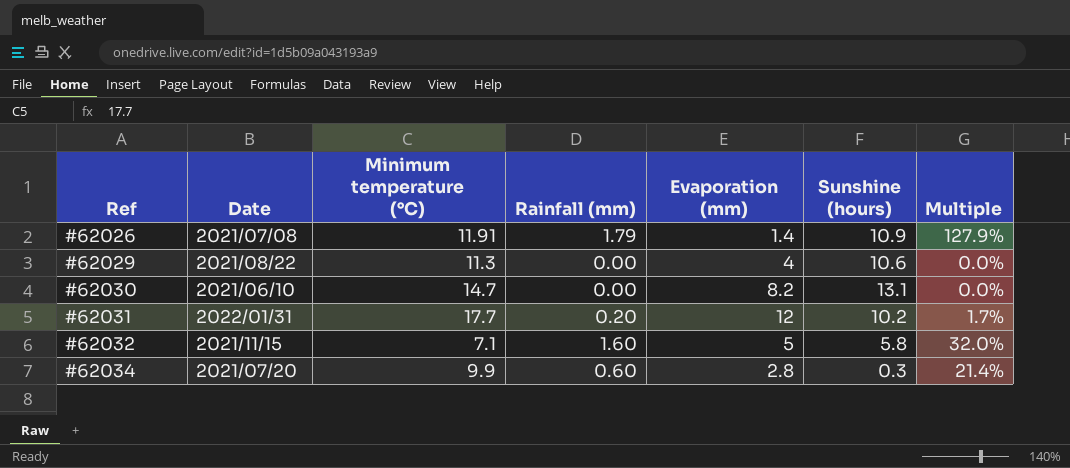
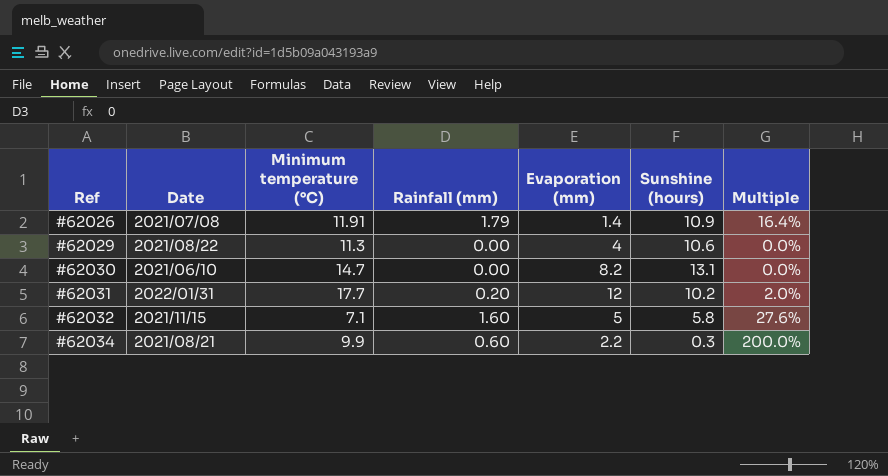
column Multiple | formula: [Rainfall (mm)] / [Evaporation (mm)] -> [Rainfall (mm)] / [Sunshine (hours)]
#62034 | Date: 2021/07/20 -> 2021/08/21
#62034 | Evaporation (mm): 2.8 -> 2.2

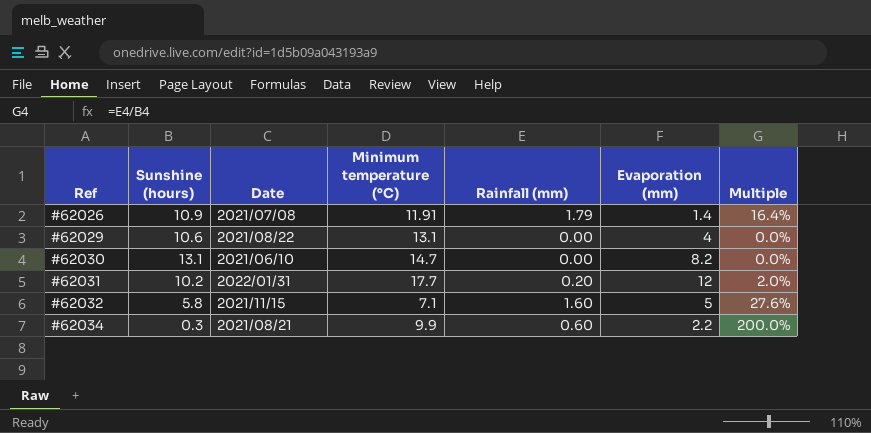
column Sunshine (hours) | position: 6 -> 2
#62029 | Minimum temperature (°C): 11.3 -> 13.1

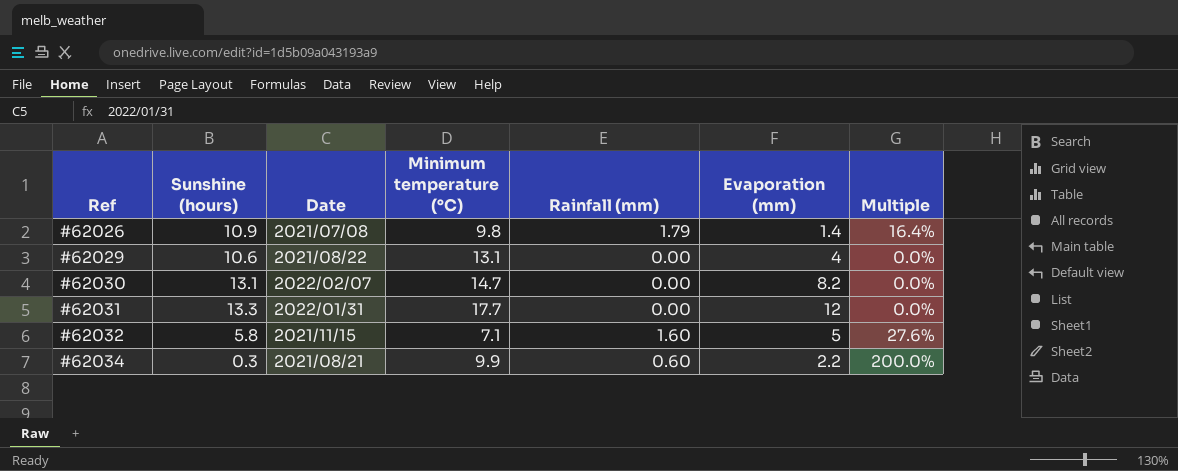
#62026 | Minimum temperature (°C): 11.91 -> 9.8
#62030 | Date: 2021/06/10 -> 2022/02/07
#62031 | Sunshine (hours): 10.2 -> 13.3
#62031 | Rainfall (mm): 0.20 -> 0.00
#62031 | Multiple: 2.0% -> 0.0%

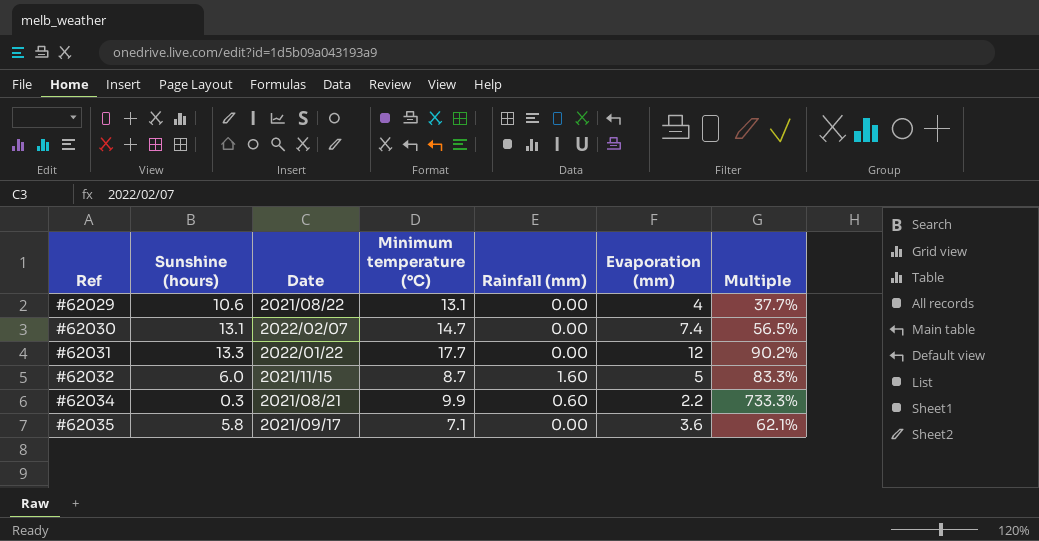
column Multiple | formula: [Rainfall (mm)] / [Sunshine (hours)] -> [Evaporation (mm)] / [Sunshine (hours)]
row #62026: 10.9 | 2021/07/08 | 9.8 | 1.79 | 1.4 | 16.4% -> none
#62030 | Evaporation (mm): 8.2 -> 7.4
#62031 | Date: 2022/01/31 -> 2022/01/22
#62032 | Sunshine (hours): 5.8 -> 6.0
#62032 | Minimum temperature (°C): 7.1 -> 8.7
row #62035: none -> 5.8 | 2021/09/17 | 7.1 | 0.00 | 3.6 | 62.1%

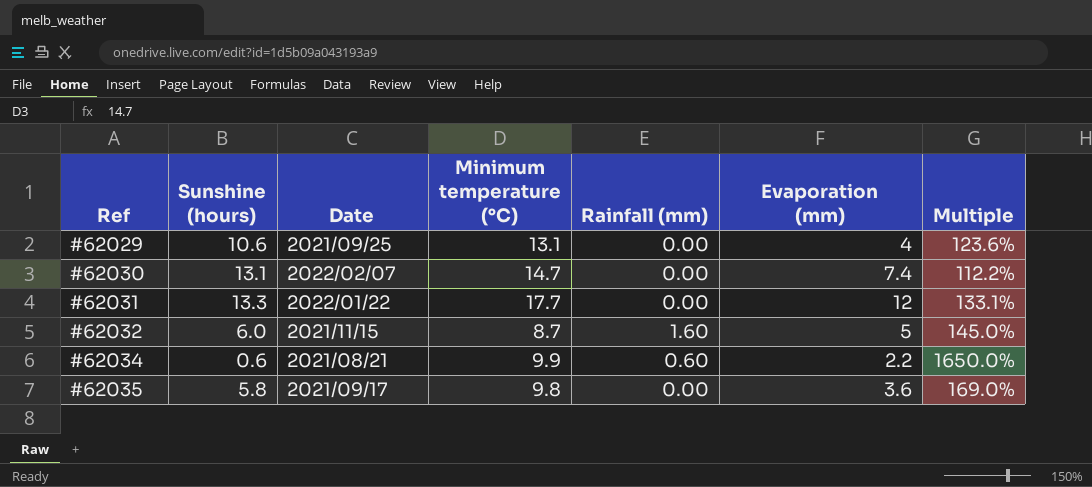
column Multiple | formula: [Evaporation (mm)] / [Sunshine (hours)] -> [Minimum temperature (°C)] / [Sunshine (hours)]
#62029 | Date: 2021/08/22 -> 2021/09/25
#62034 | Sunshine (hours): 0.3 -> 0.6
#62035 | Minimum temperature (°C): 7.1 -> 9.8

